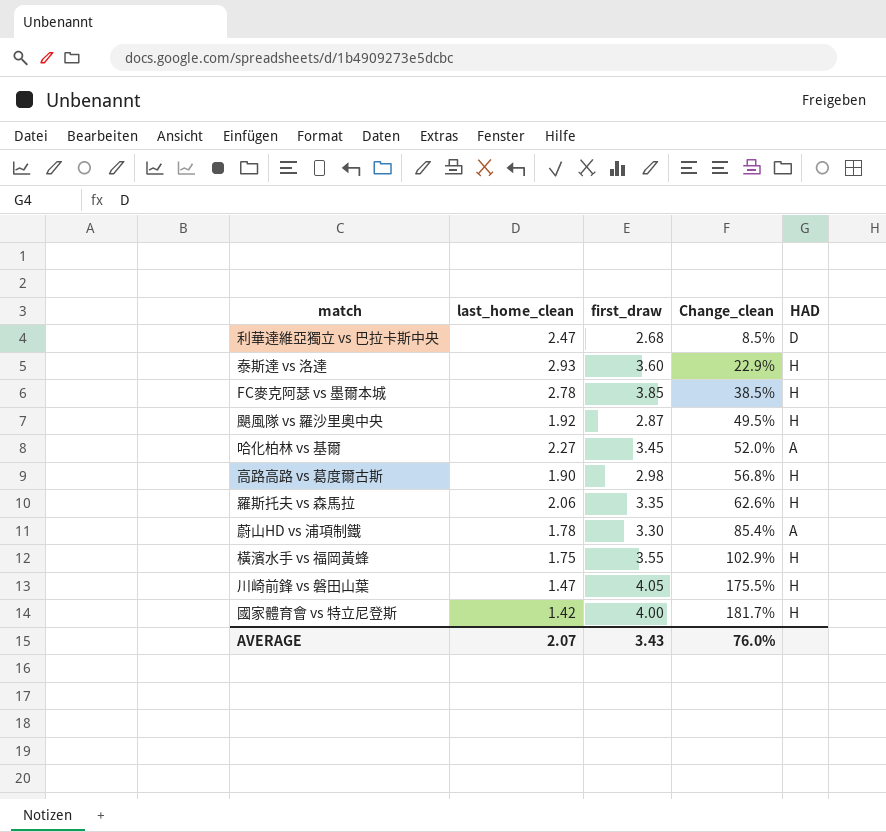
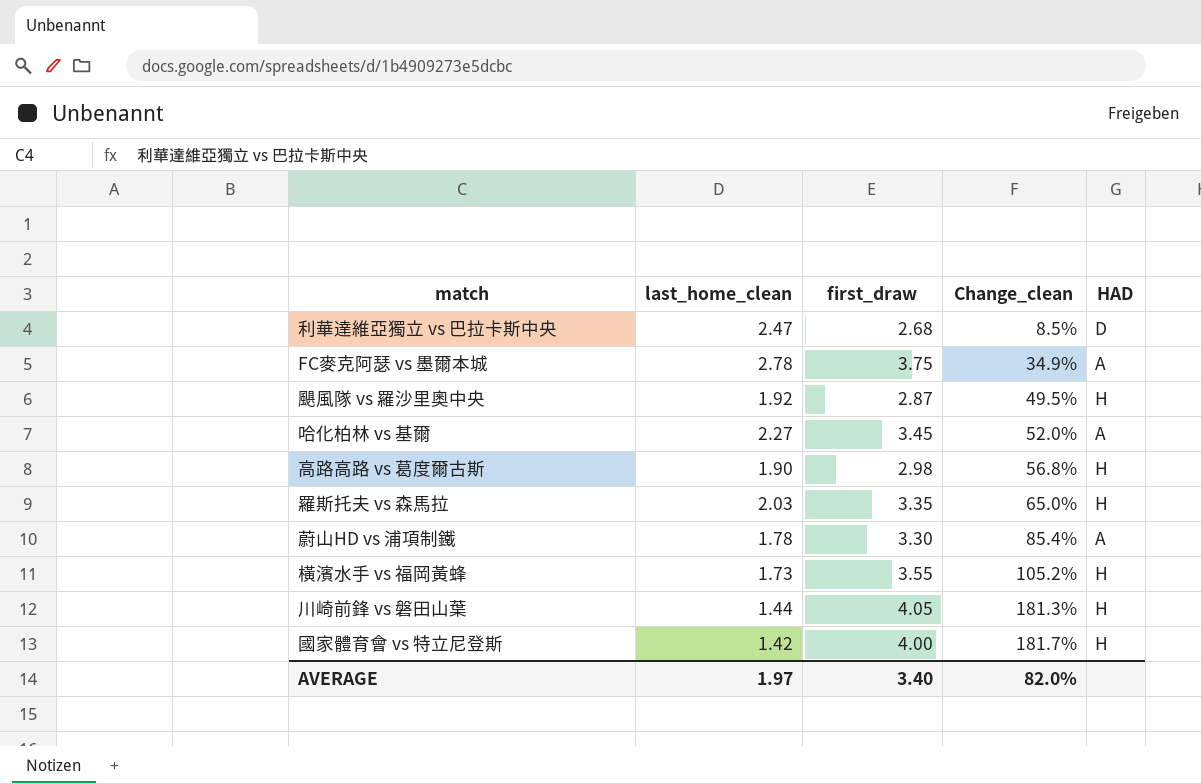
row 泰斯達 vs 洛達: 2.93 | 3.60 | 22.9% | H -> none
FC麥克阿瑟 vs 墨爾本城 | first_draw: 3.85 -> 3.75
FC麥克阿瑟 vs 墨爾本城 | Change_clean: 38.5% -> 34.9%
FC麥克阿瑟 vs 墨爾本城 | HAD: H -> A
羅斯托夫 vs 森馬拉 | last_home_clean: 2.06 -> 2.03
羅斯托夫 vs 森馬拉 | Change_clean: 62.6% -> 65.0%
橫濱水手 vs 福岡黃蜂 | last_home_clean: 1.75 -> 1.73
橫濱水手 vs 福岡黃蜂 | Change_clean: 102.9% -> 105.2%
川崎前鋒 vs 磐田山葉 | last_home_clean: 1.47 -> 1.44
川崎前鋒 vs 磐田山葉 | Change_clean: 175.5% -> 181.3%
AVERAGE | last_home_clean: 2.07 -> 1.97
AVERAGE | first_draw: 3.43 -> 3.40
AVERAGE | Change_clean: 76.0% -> 82.0%

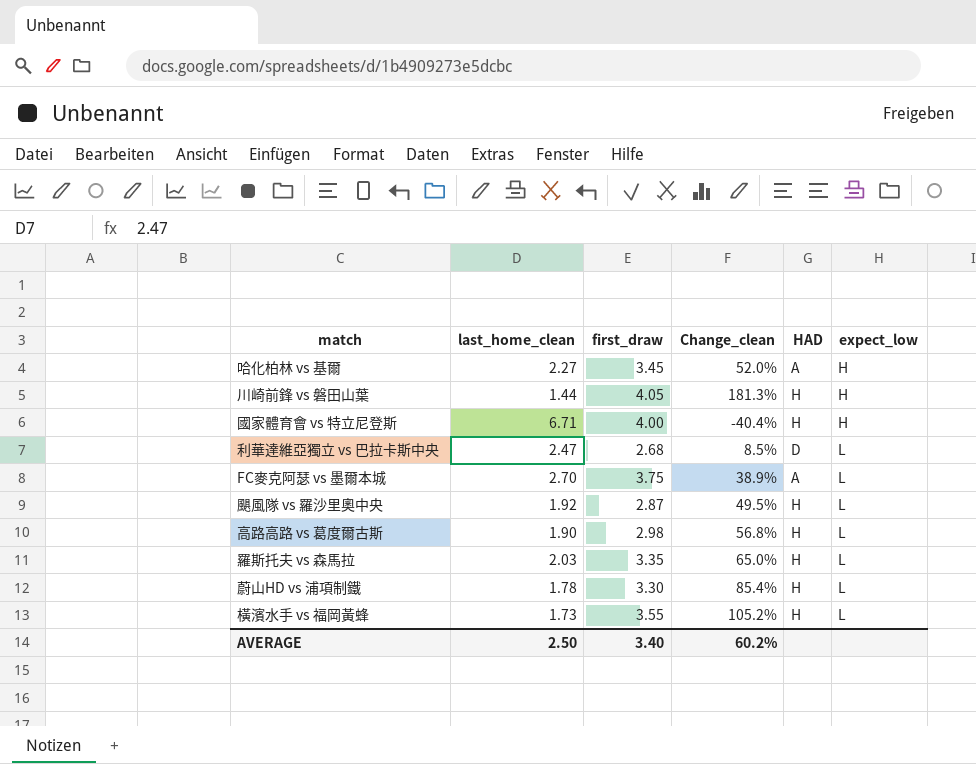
row order: Change_clean ascending -> expect_low ascending
column expect_low | position: none -> 6
國家體育會 vs 特立尼登斯 | last_home_clean: 1.42 -> 6.71
國家體育會 vs 特立尼登斯 | Change_clean: 181.7% -> -40.4%
FC麥克阿瑟 vs 墨爾本城 | last_home_clean: 2.78 -> 2.70
FC麥克阿瑟 vs 墨爾本城 | Change_clean: 34.9% -> 38.9%
蔚山HD vs 浦項制鐵 | HAD: A -> H
AVERAGE | last_home_clean: 1.97 -> 2.50
AVERAGE | Change_clean: 82.0% -> 60.2%

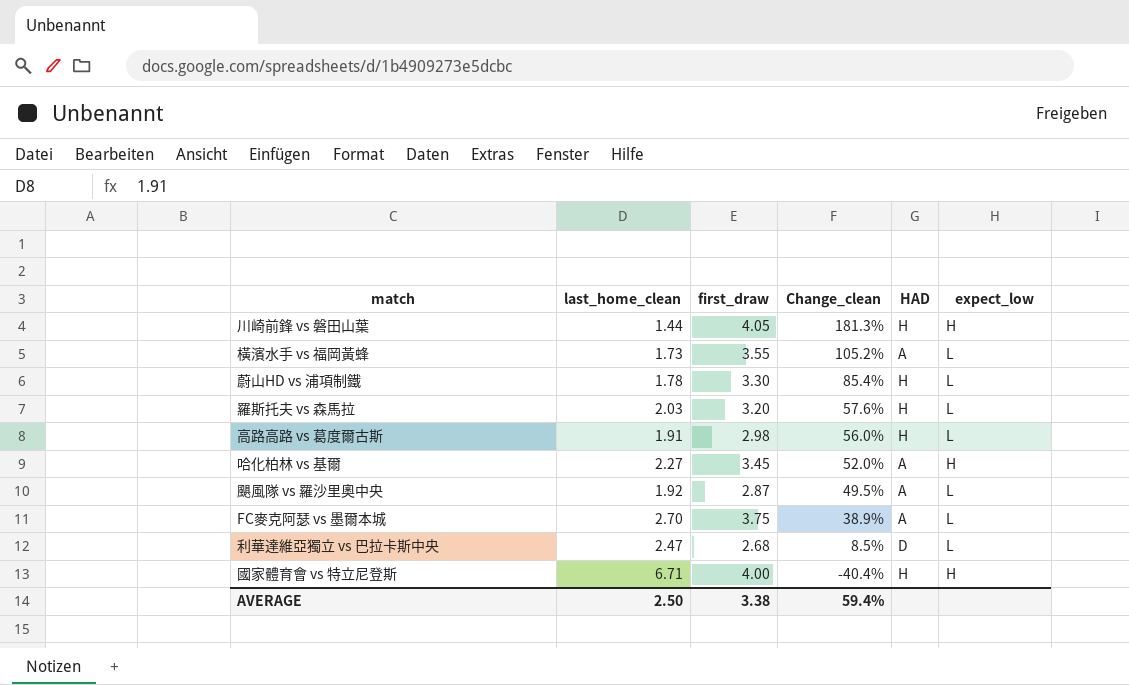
row order: expect_low ascending -> Change_clean descending
橫濱水手 vs 福岡黃蜂 | HAD: H -> A
羅斯托夫 vs 森馬拉 | first_draw: 3.35 -> 3.20
羅斯托夫 vs 森馬拉 | Change_clean: 65.0% -> 57.6%
高路高路 vs 葛度爾古斯 | last_home_clean: 1.90 -> 1.91
高路高路 vs 葛度爾古斯 | Change_clean: 56.8% -> 56.0%
颶風隊 vs 羅沙里奧中央 | HAD: H -> A
AVERAGE | first_draw: 3.40 -> 3.38
AVERAGE | Change_clean: 60.2% -> 59.4%

